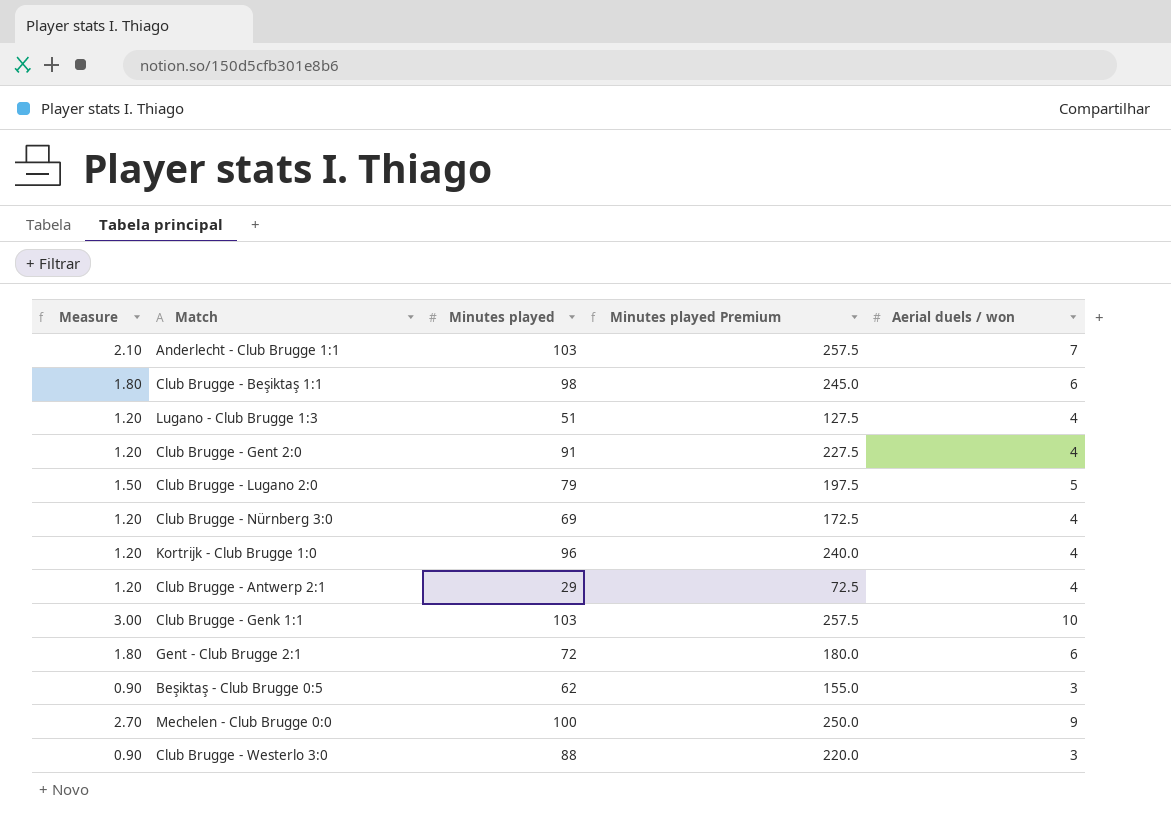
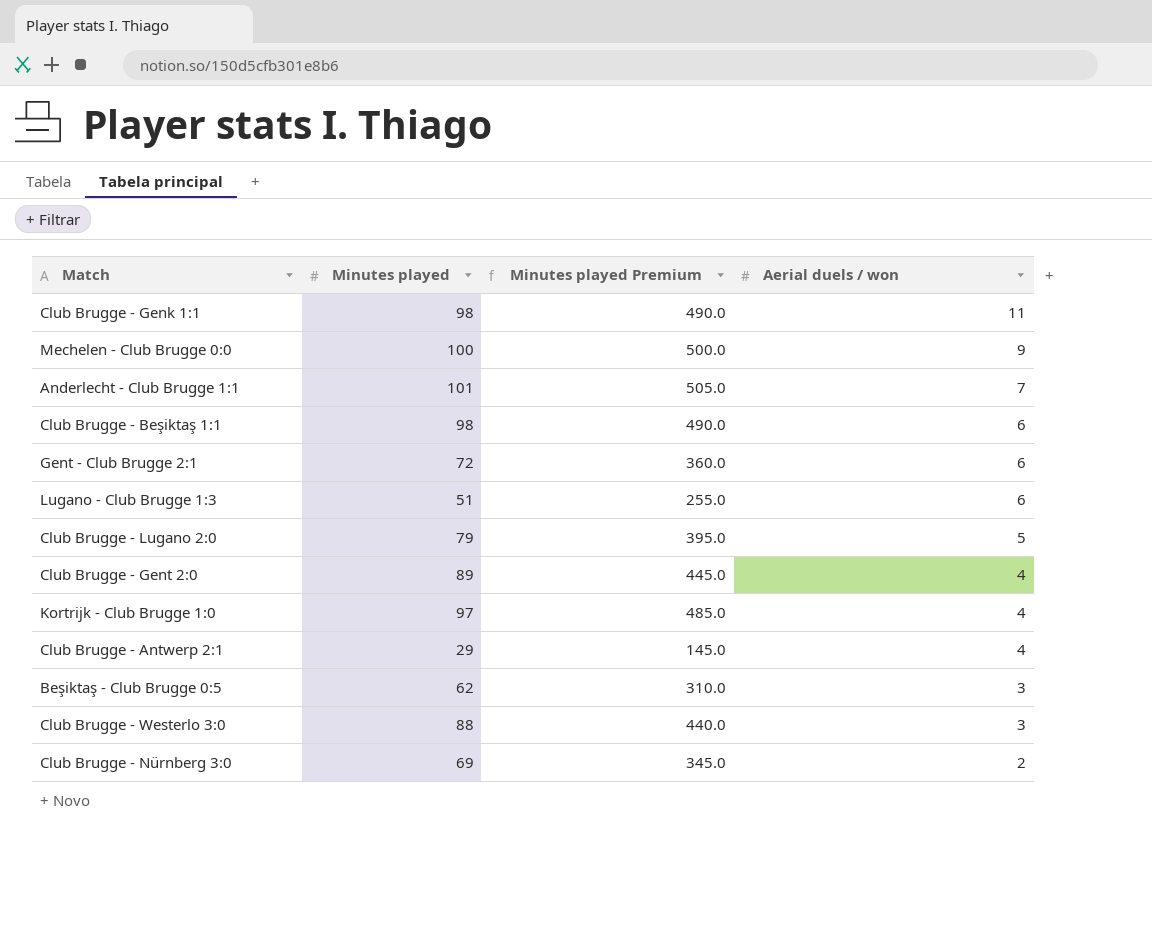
row order: none -> Aerial duels / won descending
column Measure | formula: [Aerial duels / won] * 0.3 -> none
column Minutes played Premium | formula: [Minutes played] * 2.5 -> [Minutes played] * 5
Club Brugge - Genk 1:1 | Minutes played: 103 -> 98
Club Brugge - Genk 1:1 | Aerial duels / won: 10 -> 11
Anderlecht - Club Brugge 1:1 | Minutes played: 103 -> 101
Lugano - Club Brugge 1:3 | Aerial duels / won: 4 -> 6
Club Brugge - Gent 2:0 | Minutes played: 91 -> 89
Kortrijk - Club Brugge 1:0 | Minutes played: 96 -> 97
Club Brugge - Nürnberg 3:0 | Aerial duels / won: 4 -> 2

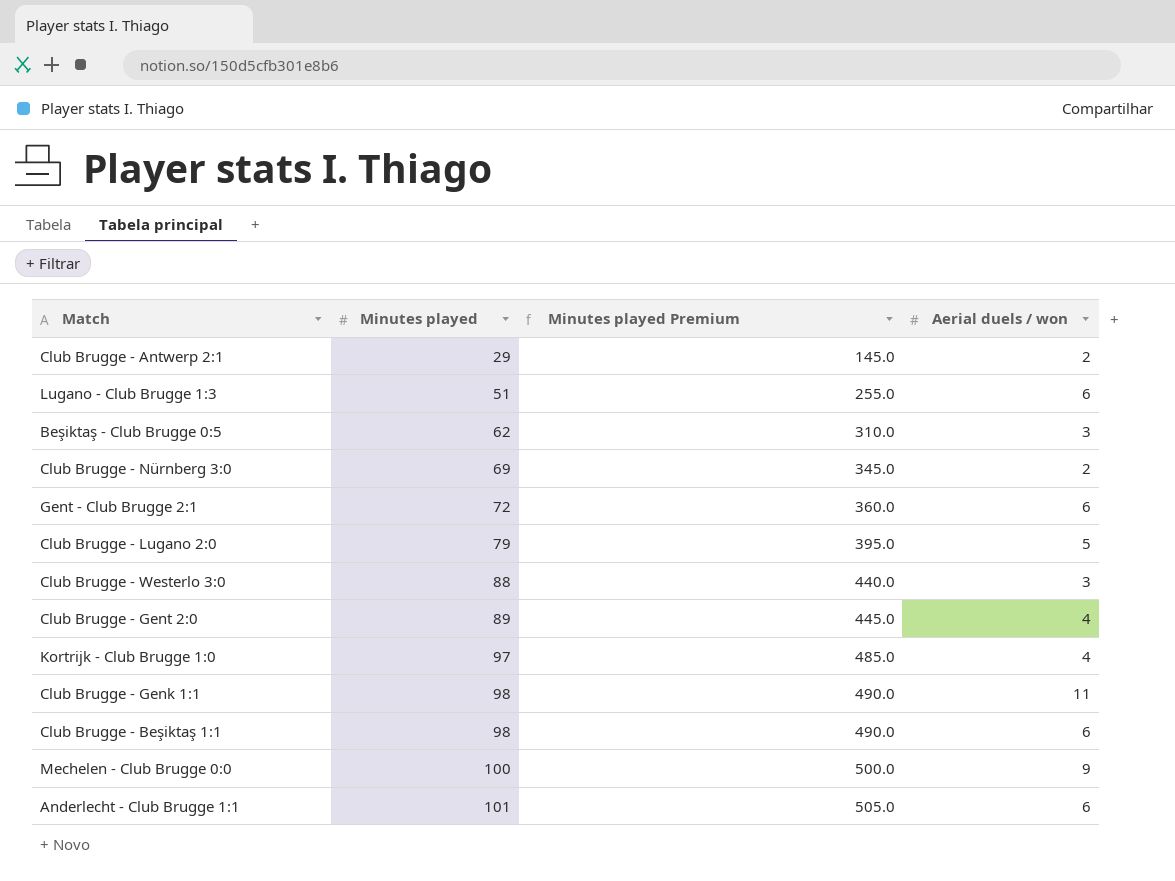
row order: Aerial duels / won descending -> Minutes played ascending
Club Brugge - Antwerp 2:1 | Aerial duels / won: 4 -> 2
Anderlecht - Club Brugge 1:1 | Aerial duels / won: 7 -> 6

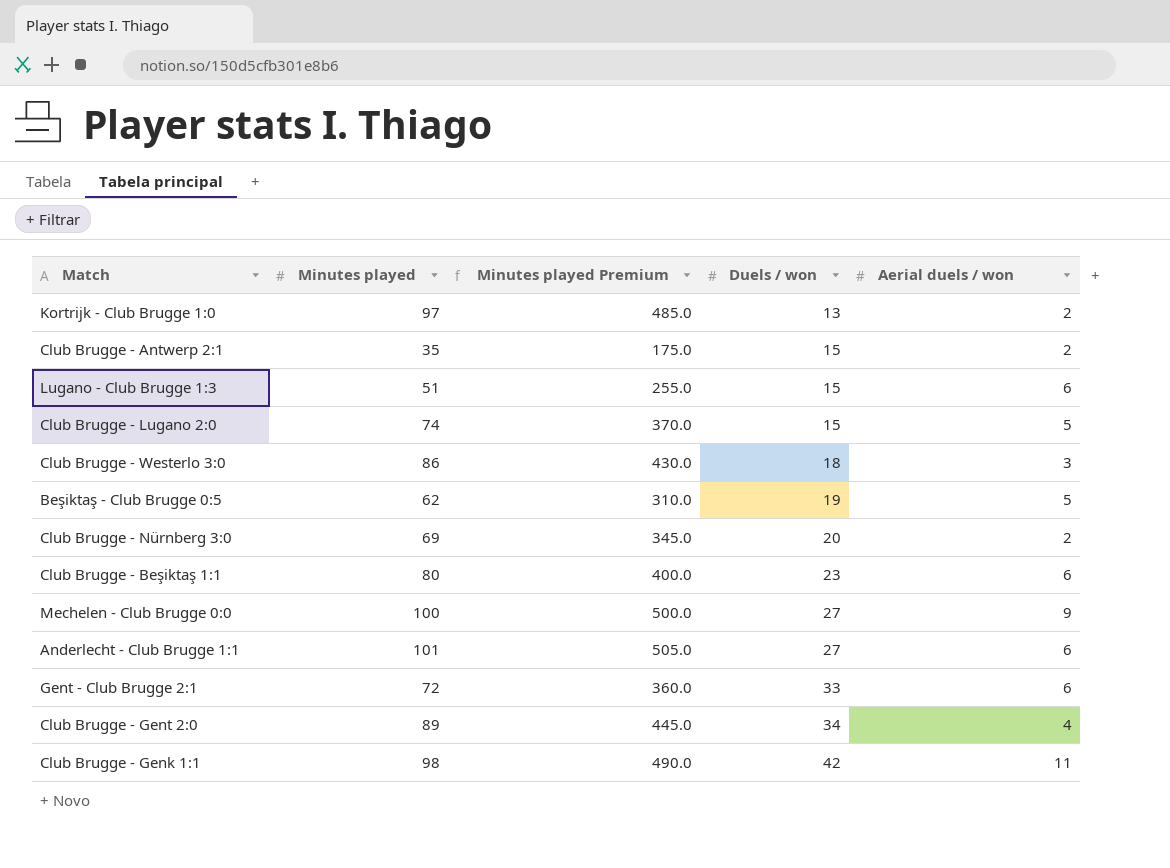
row order: Minutes played ascending -> Duels / won ascending
column Duels / won | position: none -> 4
Kortrijk - Club Brugge 1:0 | Aerial duels / won: 4 -> 2
Club Brugge - Antwerp 2:1 | Minutes played: 29 -> 35
Club Brugge - Antwerp 2:1 | Minutes played Premium: 145.0 -> 175.0
Club Brugge - Lugano 2:0 | Minutes played: 79 -> 74
Club Brugge - Lugano 2:0 | Minutes played Premium: 395.0 -> 370.0
Club Brugge - Westerlo 3:0 | Minutes played: 88 -> 86
Club Brugge - Westerlo 3:0 | Minutes played Premium: 440.0 -> 430.0
Beşiktaş - Club Brugge 0:5 | Aerial duels / won: 3 -> 5
Club Brugge - Beşiktaş 1:1 | Minutes played: 98 -> 80
Club Brugge - Beşiktaş 1:1 | Minutes played Premium: 490.0 -> 400.0

